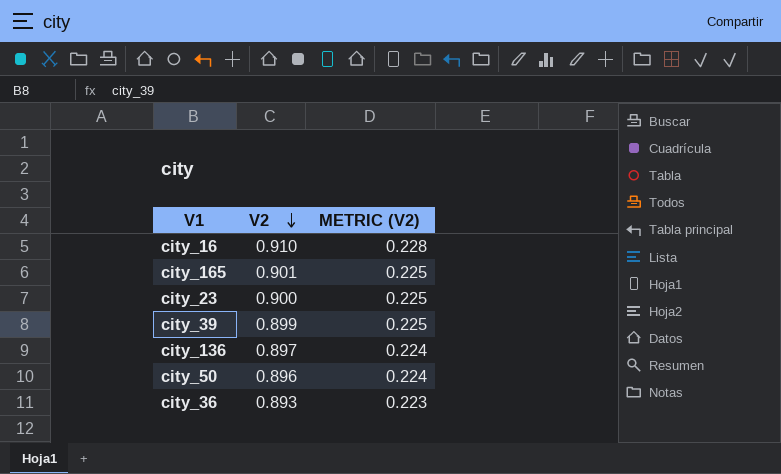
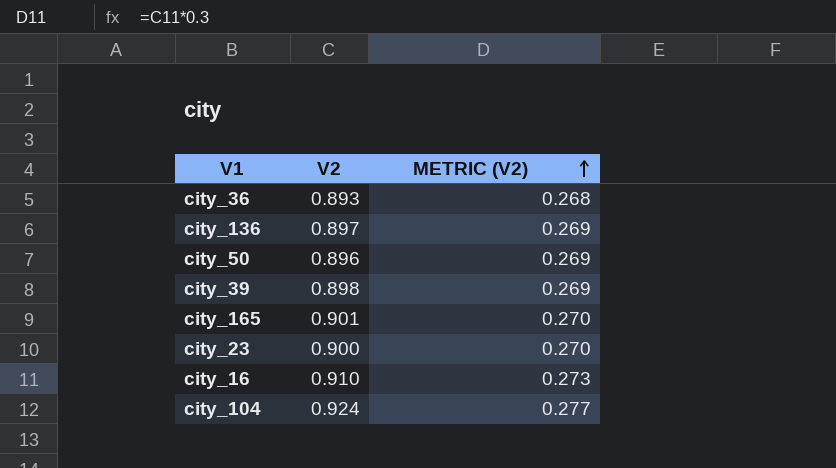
row order: V2 descending -> METRIC (V2) ascending
column METRIC (V2) | formula: [V2] * 0.25 -> [V2] * 0.3
city_39 | V2: 0.899 -> 0.898
row city_104: none -> 0.924 | 0.277

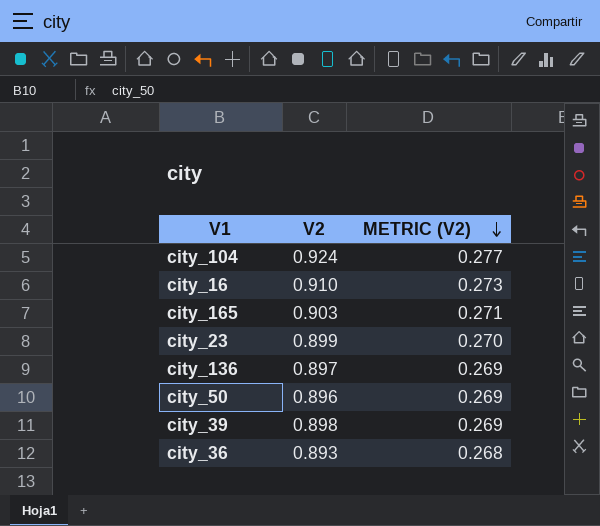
row order: METRIC (V2) ascending -> METRIC (V2) descending
city_165 | V2: 0.901 -> 0.903
city_165 | METRIC (V2): 0.270 -> 0.271
city_23 | V2: 0.900 -> 0.899

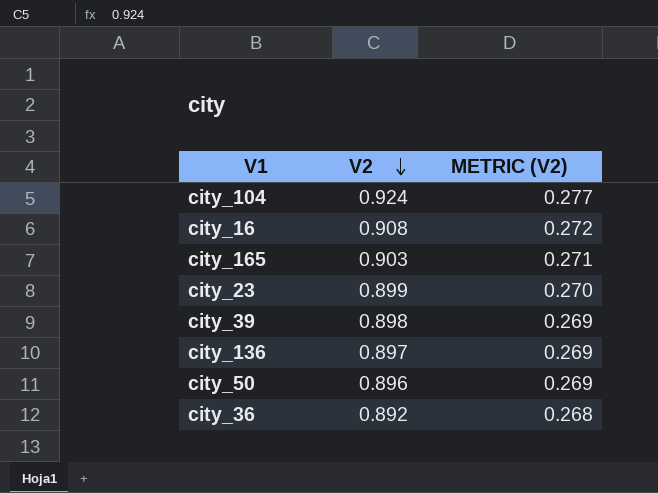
row order: METRIC (V2) descending -> V2 descending
city_16 | V2: 0.910 -> 0.908
city_16 | METRIC (V2): 0.273 -> 0.272
city_36 | V2: 0.893 -> 0.892

